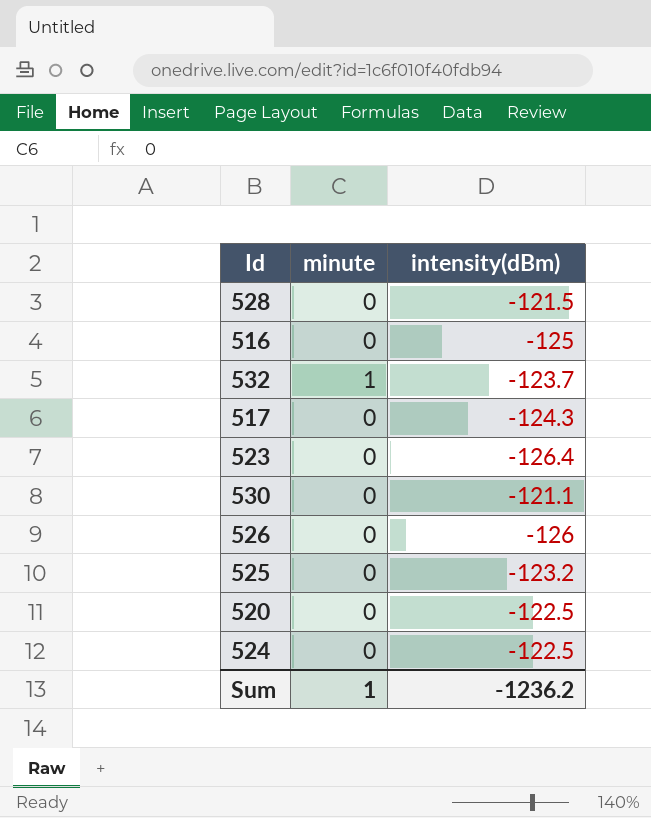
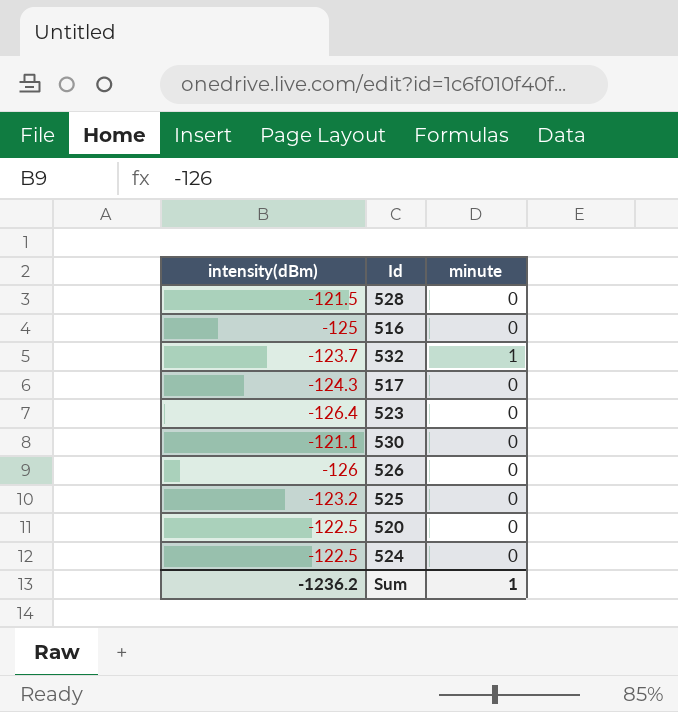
column intensity(dBm) | position: 3 -> 1

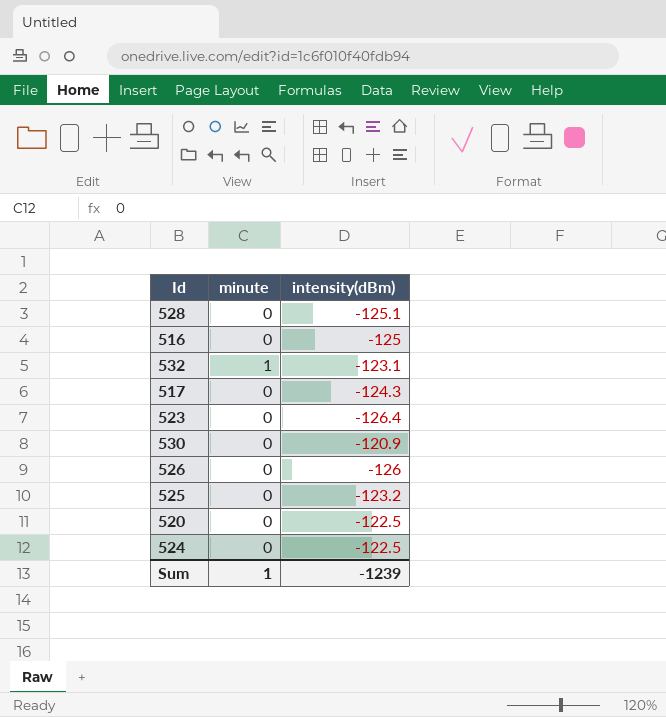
column intensity(dBm) | position: 1 -> 3
528 | intensity(dBm): -121.5 -> -125.1
532 | intensity(dBm): -123.7 -> -123.1
530 | intensity(dBm): -121.1 -> -120.9
Sum | intensity(dBm): -1236.2 -> -1239

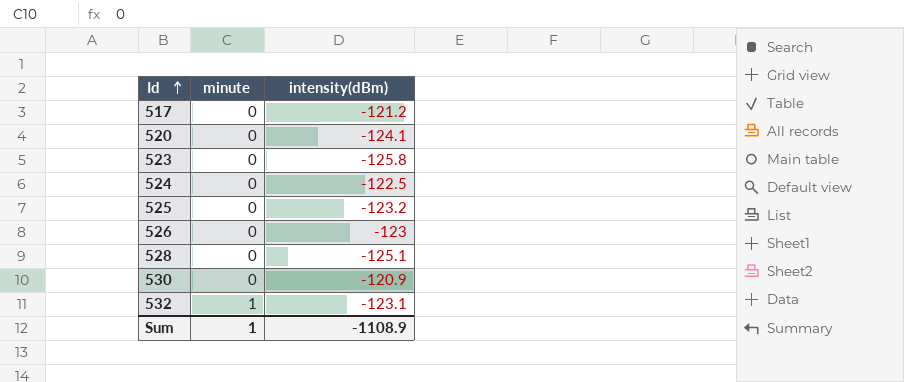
row order: none -> Id ascending
row 516: 0 | -125 -> none
517 | intensity(dBm): -124.3 -> -121.2
520 | intensity(dBm): -122.5 -> -124.1
523 | intensity(dBm): -126.4 -> -125.8
526 | intensity(dBm): -126 -> -123
Sum | intensity(dBm): -1239 -> -1108.9

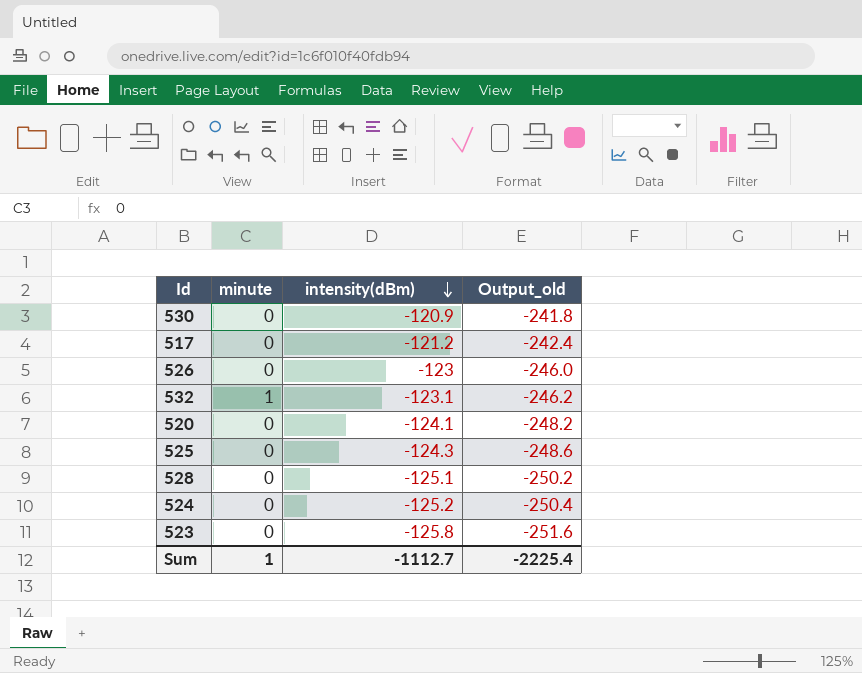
row order: Id ascending -> intensity(dBm) descending
column Output_old | formula: none -> [intensity(dBm)] * 2
525 | intensity(dBm): -123.2 -> -124.3
524 | intensity(dBm): -122.5 -> -125.2
Sum | intensity(dBm): -1108.9 -> -1112.7

